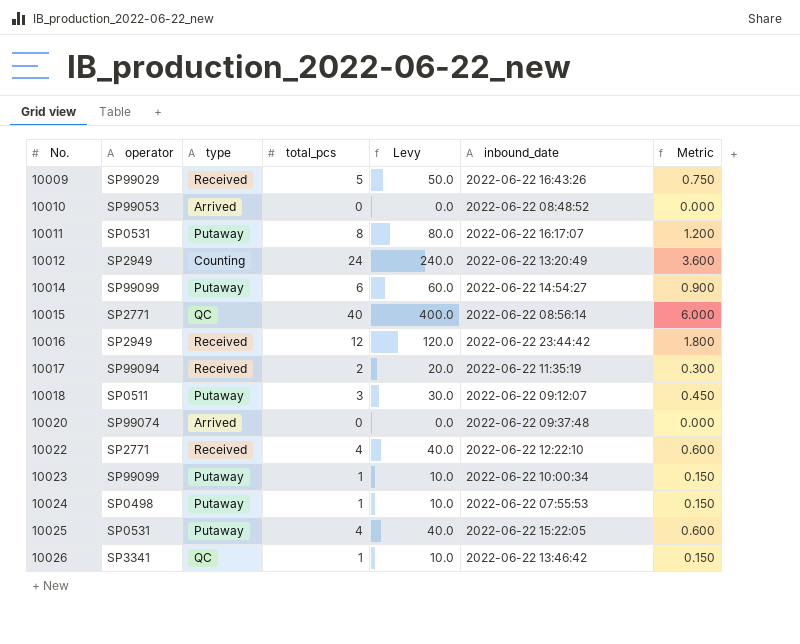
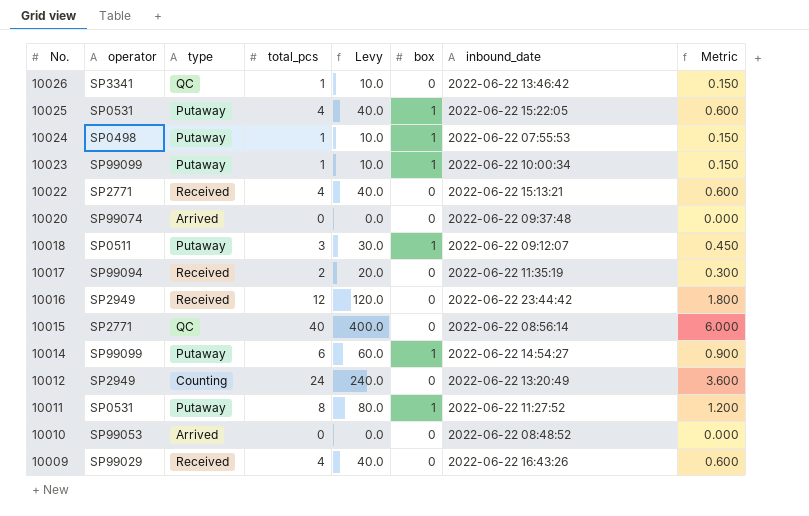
row order: No. ascending -> No. descending
column box | position: none -> 6
10022 | inbound_date: 2022-06-22 12:22:10 -> 2022-06-22 15:13:21
10011 | inbound_date: 2022-06-22 16:17:07 -> 2022-06-22 11:27:52
10009 | total_pcs: 5 -> 4
10009 | Levy: 50.0 -> 40.0
10009 | Metric: 0.750 -> 0.600

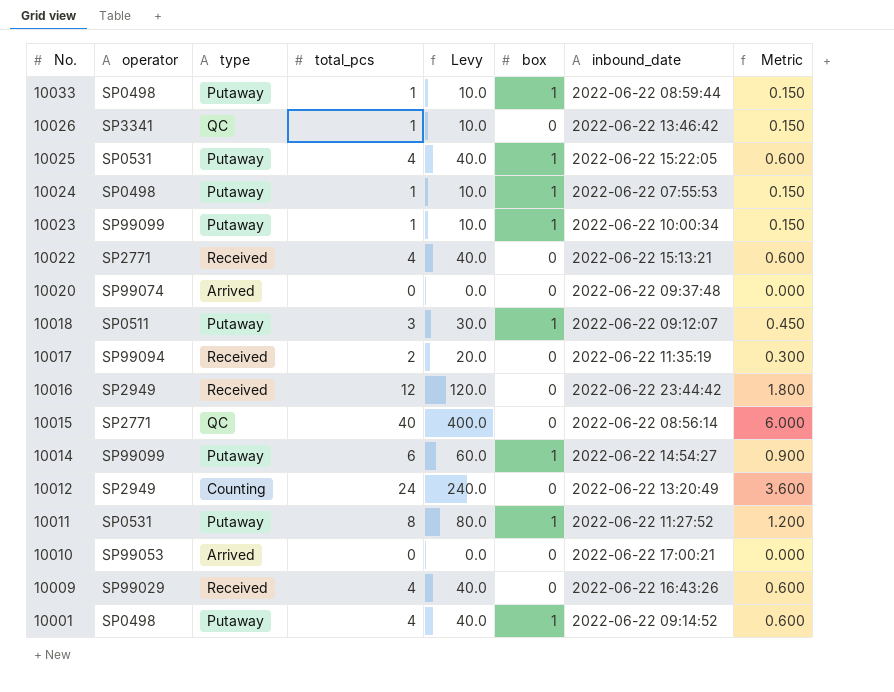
row 10033: none -> SP0498 | Putaway | 1 | 10.0 | 1 | 2022-06-22 08:59:44 | 0.150
10010 | inbound_date: 2022-06-22 08:48:52 -> 2022-06-22 17:00:21
row 10001: none -> SP0498 | Putaway | 4 | 40.0 | 1 | 2022-06-22 09:14:52 | 0.600

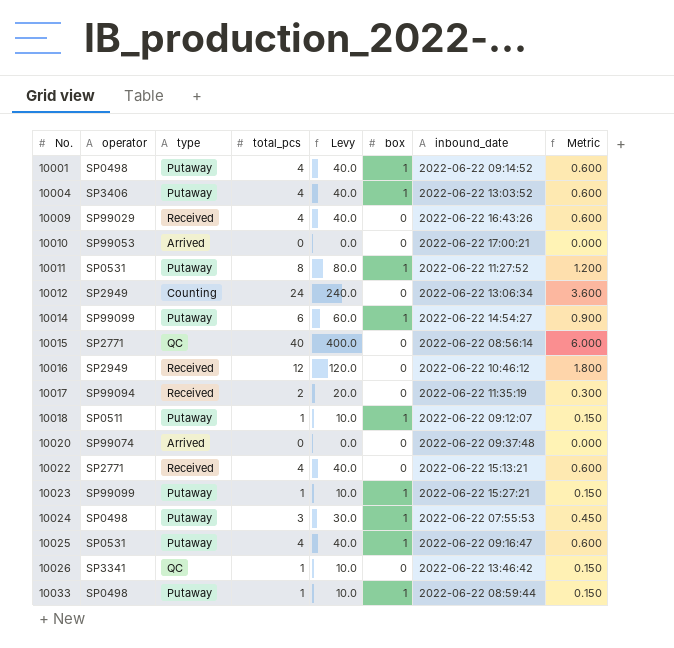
row order: No. descending -> No. ascending
row 10004: none -> SP3406 | Putaway | 4 | 40.0 | 1 | 2022-06-22 13:03:52 | 0.600
10012 | inbound_date: 2022-06-22 13:20:49 -> 2022-06-22 13:06:34
10016 | inbound_date: 2022-06-22 23:44:42 -> 2022-06-22 10:46:12
10018 | total_pcs: 3 -> 1
10018 | Levy: 30.0 -> 10.0
10018 | Metric: 0.450 -> 0.150
10023 | inbound_date: 2022-06-22 10:00:34 -> 2022-06-22 15:27:21
10024 | total_pcs: 1 -> 3
10024 | Levy: 10.0 -> 30.0
10024 | Metric: 0.150 -> 0.450
10025 | inbound_date: 2022-06-22 15:22:05 -> 2022-06-22 09:16:47

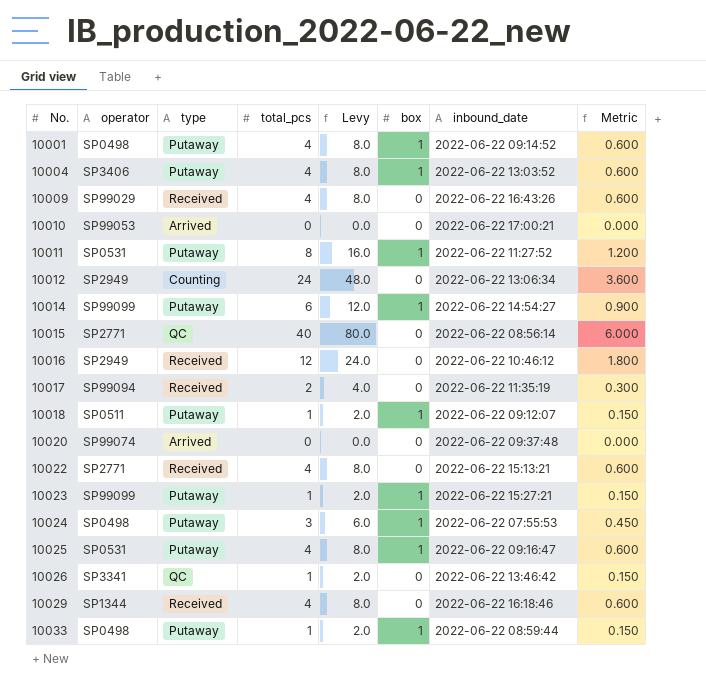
column Levy | formula: [total_pcs] * 10 -> [total_pcs] * 2
row 10029: none -> SP1344 | Received | 4 | 8.0 | 0 | 2022-06-22 16:18:46 | 0.600

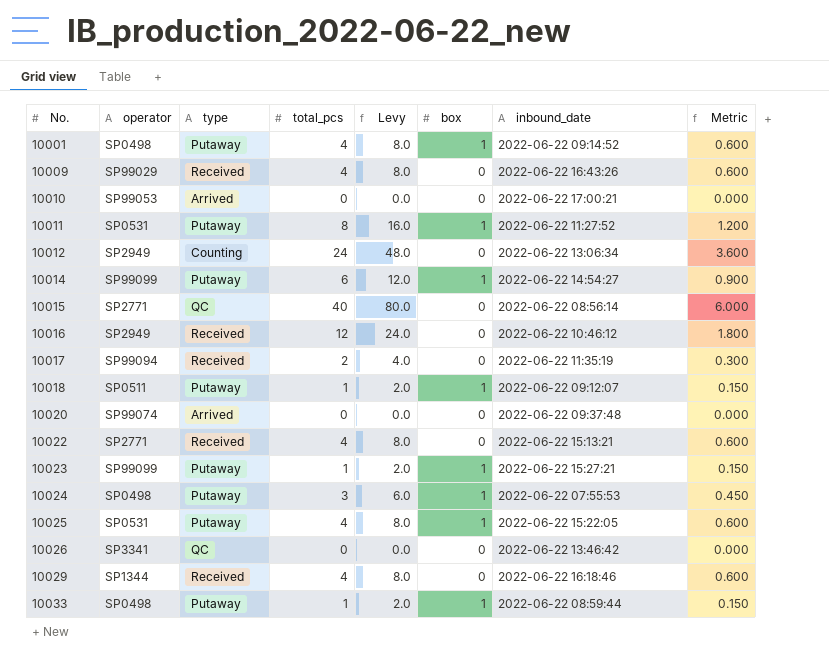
row 10004: SP3406 | Putaway | 4 | 8.0 | 1 | 2022-06-22 13:03:52 | 0.600 -> none
10025 | inbound_date: 2022-06-22 09:16:47 -> 2022-06-22 15:22:05
10026 | total_pcs: 1 -> 0
10026 | Levy: 2.0 -> 0.0
10026 | Metric: 0.150 -> 0.000

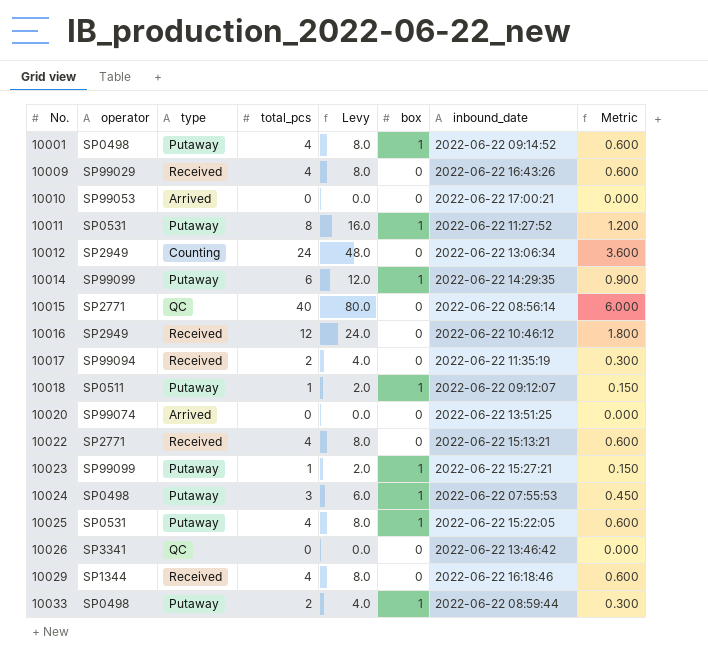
10014 | inbound_date: 2022-06-22 14:54:27 -> 2022-06-22 14:29:35
10020 | inbound_date: 2022-06-22 09:37:48 -> 2022-06-22 13:51:25
10033 | total_pcs: 1 -> 2
10033 | Levy: 2.0 -> 4.0
10033 | Metric: 0.150 -> 0.300

